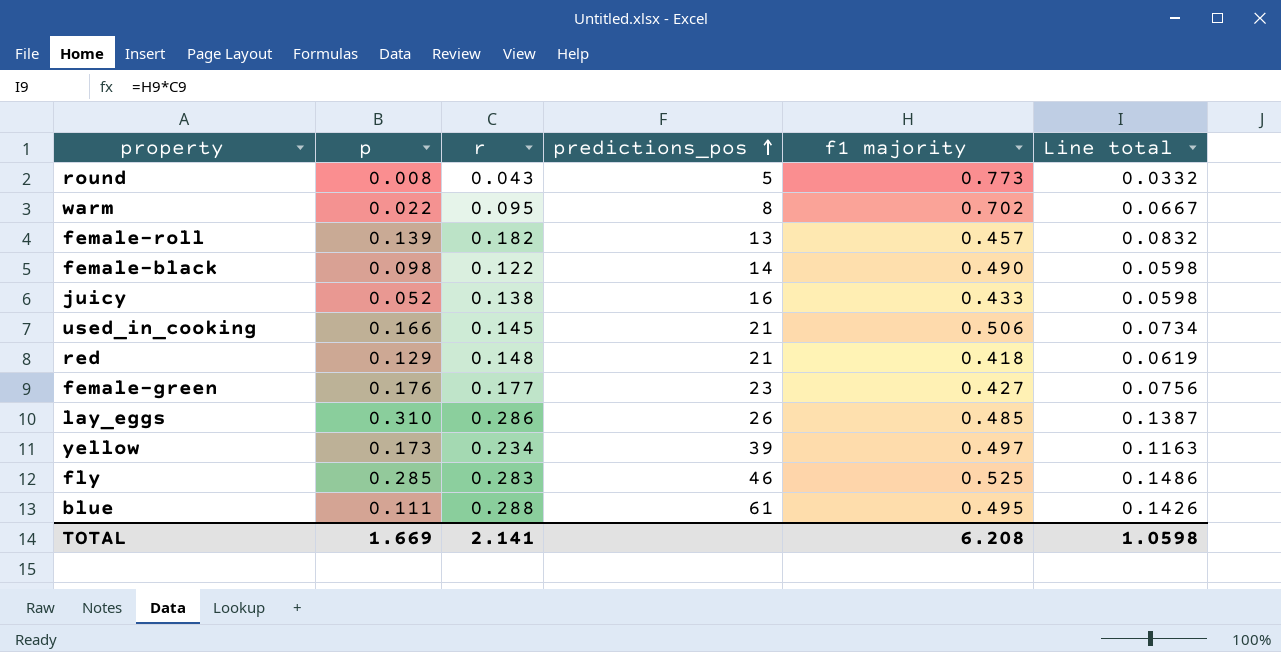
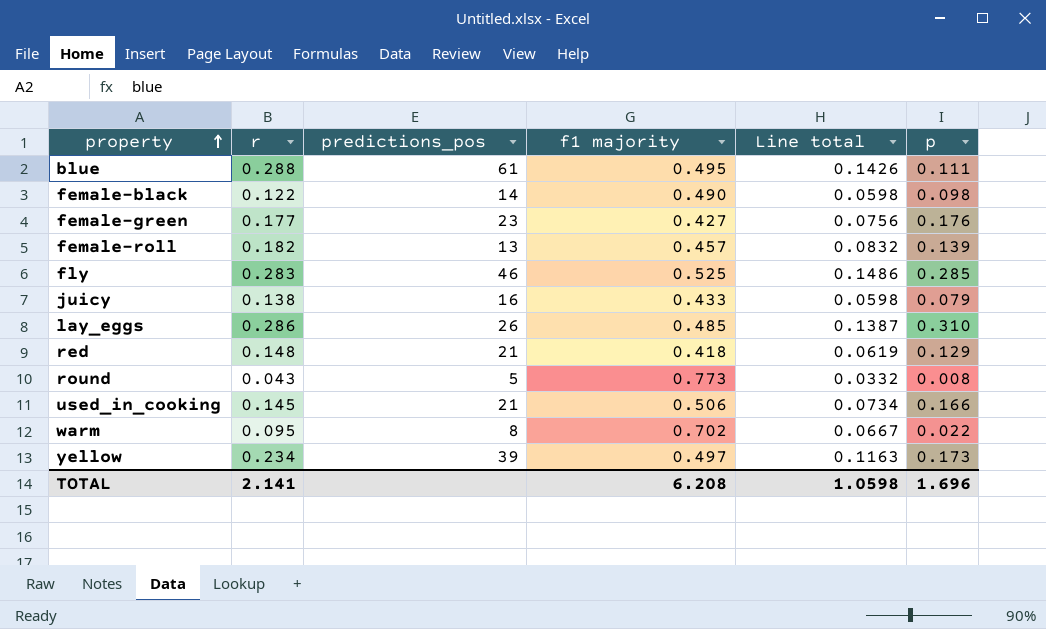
row order: predictions_pos ascending -> property ascending
column p | position: 2 -> 6
juicy | p: 0.052 -> 0.079
TOTAL | p: 1.669 -> 1.696

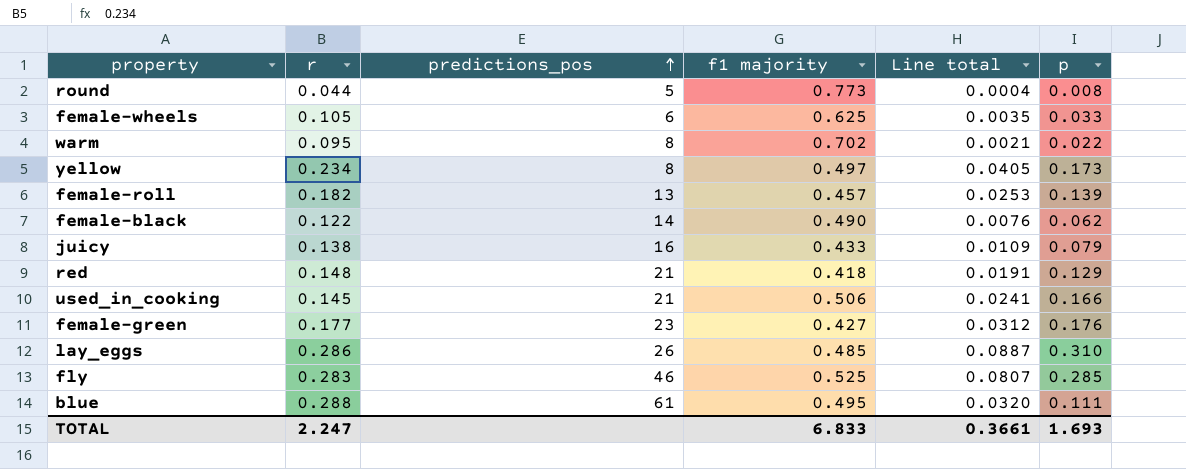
row order: property ascending -> predictions_pos ascending
column Line total | formula: [r] * [f1 majority] -> [r] * [p]
round | r: 0.043 -> 0.044
row female-wheels: none -> 0.105 | 6 | 0.625 | 0.0035 | 0.033
yellow | predictions_pos: 39 -> 8
female-black | p: 0.098 -> 0.062
TOTAL | r: 2.141 -> 2.247
TOTAL | f1 majority: 6.208 -> 6.833
TOTAL | Line total: 1.0598 -> 0.3661
TOTAL | p: 1.696 -> 1.693

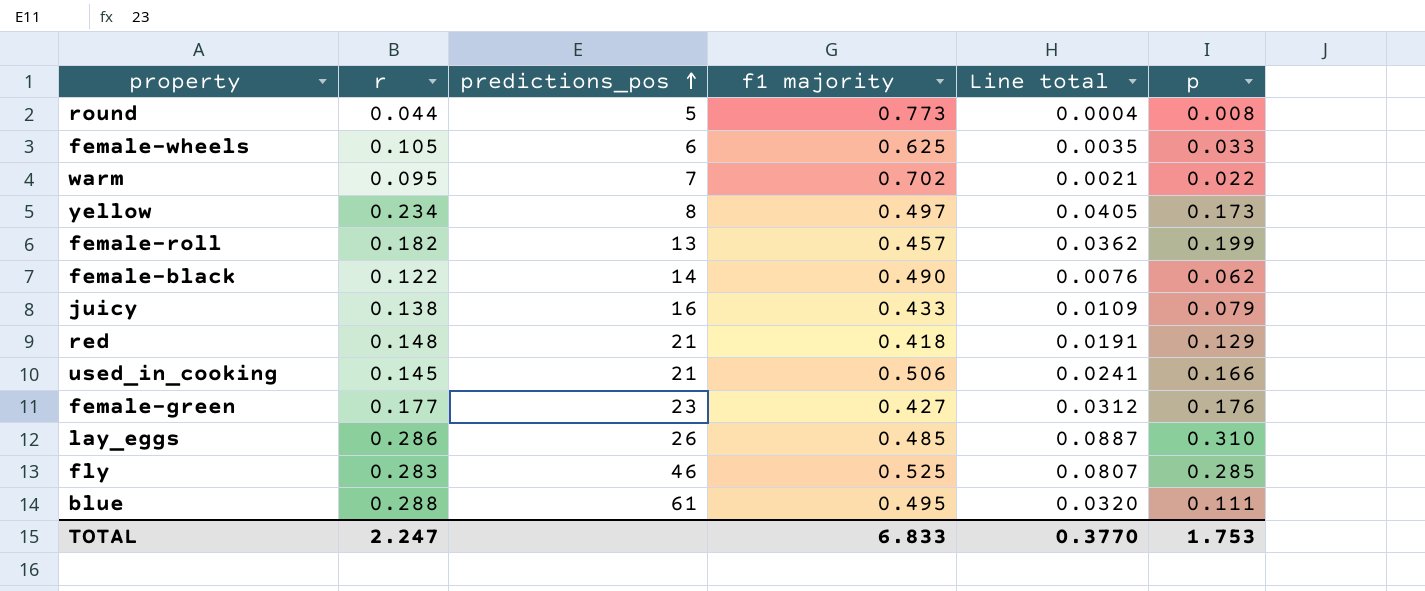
warm | predictions_pos: 8 -> 7
female-roll | Line total: 0.0253 -> 0.0362
female-roll | p: 0.139 -> 0.199
TOTAL | Line total: 0.3661 -> 0.3770
TOTAL | p: 1.693 -> 1.753

